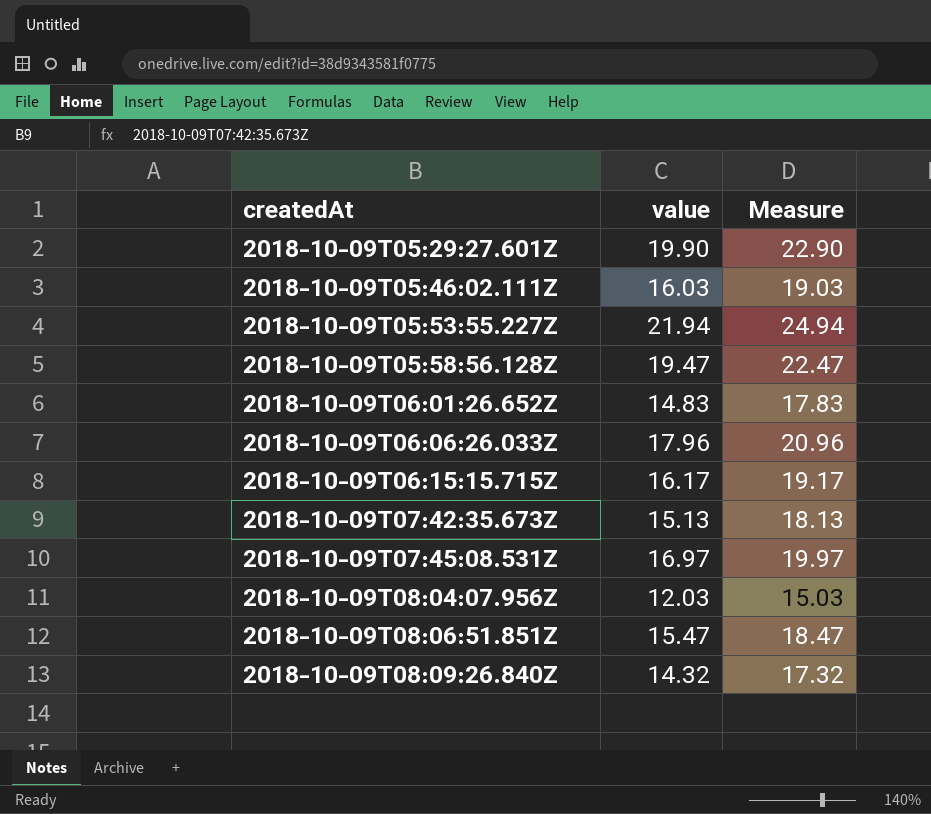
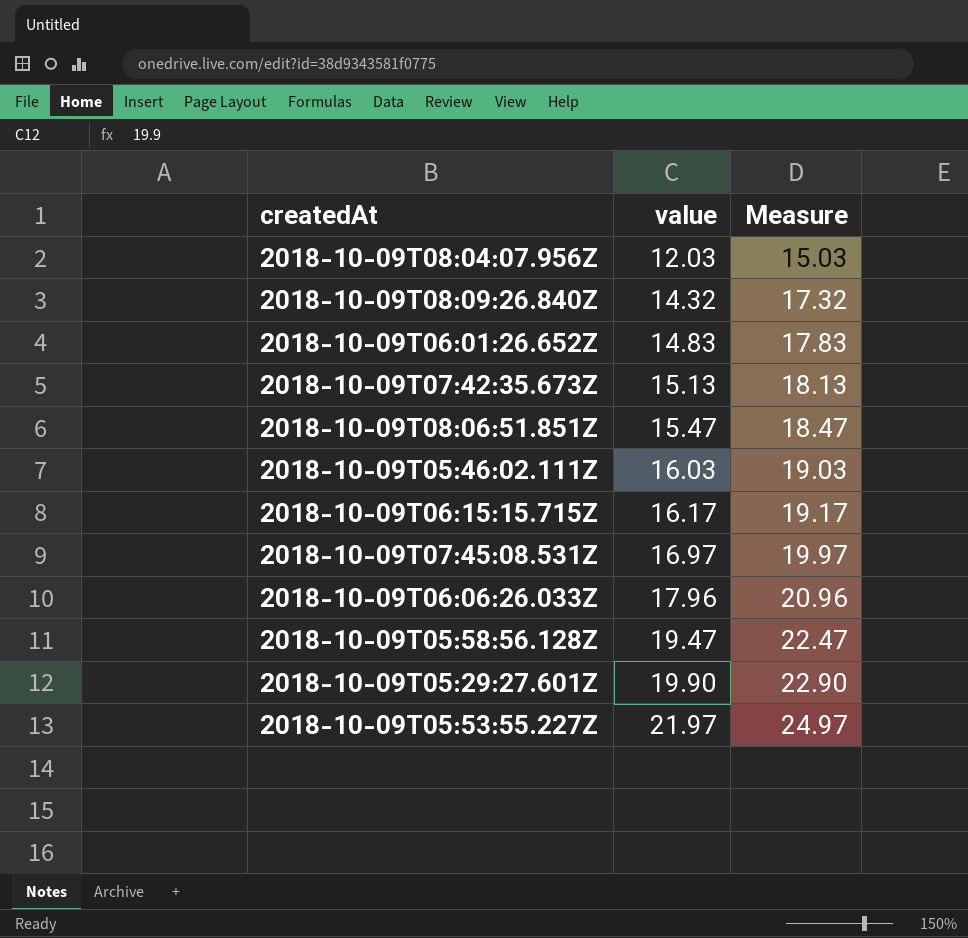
row order: createdAt ascending -> value ascending
2018-10-09T05:53:55.227Z | value: 21.94 -> 21.97
2018-10-09T05:53:55.227Z | Measure: 24.94 -> 24.97

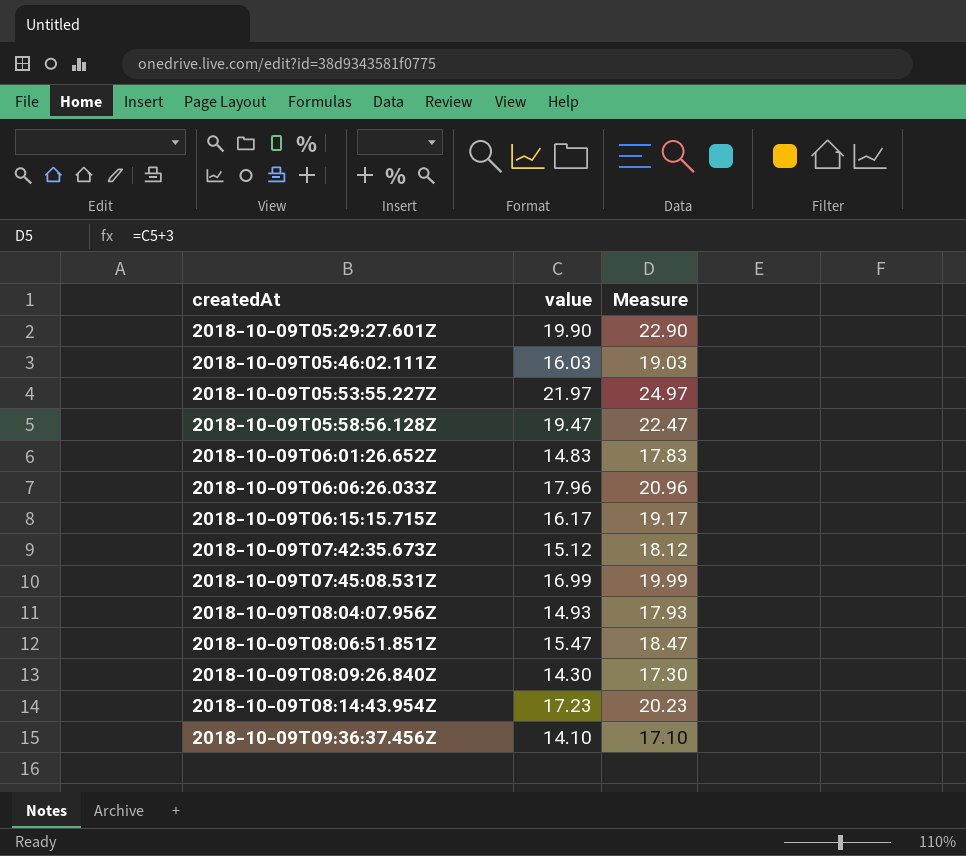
row order: value ascending -> createdAt ascending
2018-10-09T07:42:35.673Z | value: 15.13 -> 15.12
2018-10-09T07:42:35.673Z | Measure: 18.13 -> 18.12
2018-10-09T07:45:08.531Z | value: 16.97 -> 16.99
2018-10-09T07:45:08.531Z | Measure: 19.97 -> 19.99
2018-10-09T08:04:07.956Z | value: 12.03 -> 14.93
2018-10-09T08:04:07.956Z | Measure: 15.03 -> 17.93
2018-10-09T08:09:26.840Z | value: 14.32 -> 14.30
2018-10-09T08:09:26.840Z | Measure: 17.32 -> 17.30
row 2018-10-09T08:14:43.954Z: none -> 17.23 | 20.23
row 2018-10-09T09:36:37.456Z: none -> 14.10 | 17.10

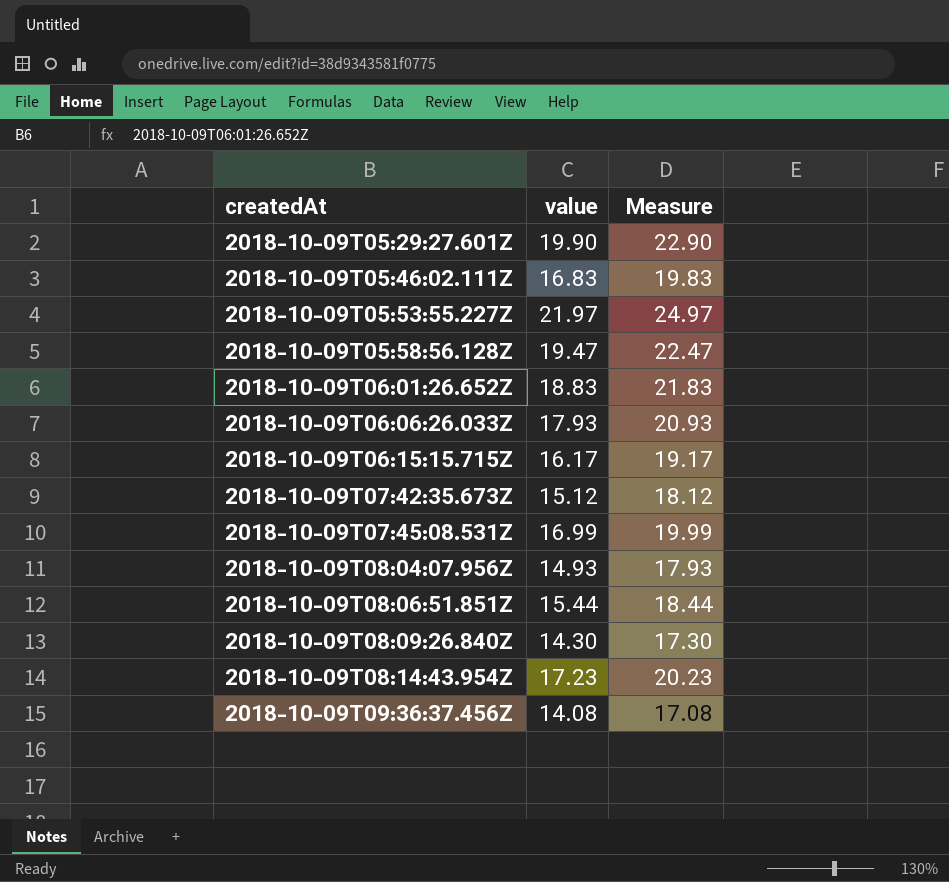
2018-10-09T05:46:02.111Z | value: 16.03 -> 16.83
2018-10-09T05:46:02.111Z | Measure: 19.03 -> 19.83
2018-10-09T06:01:26.652Z | value: 14.83 -> 18.83
2018-10-09T06:01:26.652Z | Measure: 17.83 -> 21.83
2018-10-09T06:06:26.033Z | value: 17.96 -> 17.93
2018-10-09T06:06:26.033Z | Measure: 20.96 -> 20.93
2018-10-09T08:06:51.851Z | value: 15.47 -> 15.44
2018-10-09T08:06:51.851Z | Measure: 18.47 -> 18.44
2018-10-09T09:36:37.456Z | value: 14.10 -> 14.08
2018-10-09T09:36:37.456Z | Measure: 17.10 -> 17.08

